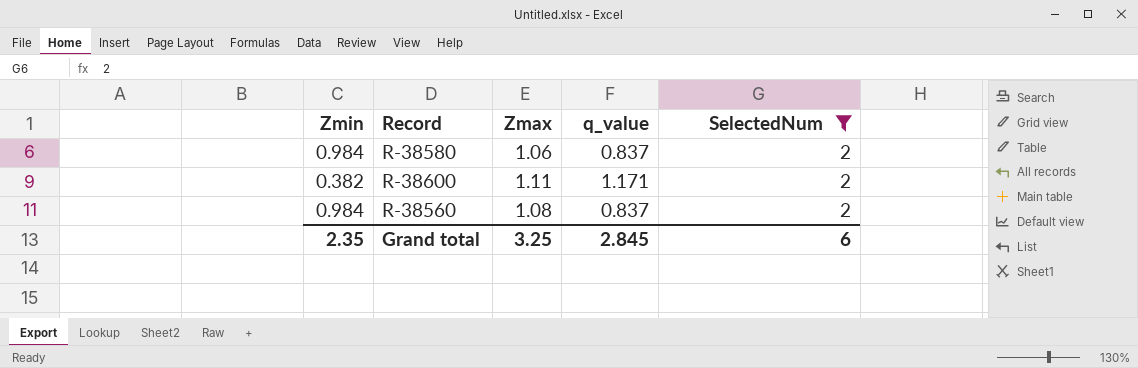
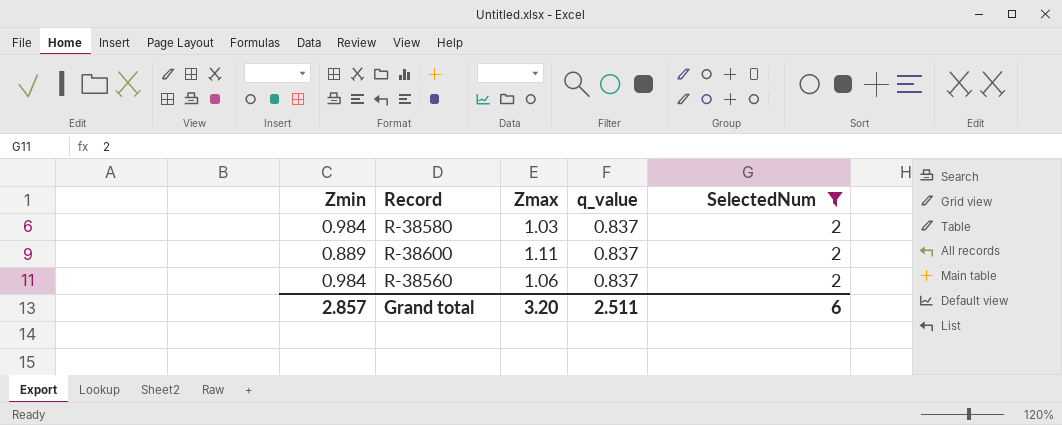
R-38580 | Zmax: 1.06 -> 1.03
R-38600 | Zmin: 0.382 -> 0.889
R-38600 | q_value: 1.171 -> 0.837
R-38560 | Zmax: 1.08 -> 1.06
Grand total | Zmin: 2.35 -> 2.857
Grand total | Zmax: 3.25 -> 3.20
Grand total | q_value: 2.845 -> 2.511

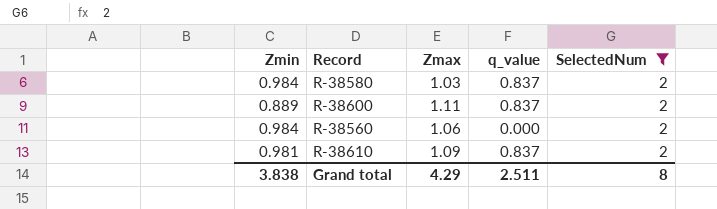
R-38560 | q_value: 0.837 -> 0.000
row R-38610: none -> 0.981 | 1.09 | 0.837 | 2
Grand total | Zmin: 2.857 -> 3.838
Grand total | Zmax: 3.20 -> 4.29
Grand total | SelectedNum: 6 -> 8

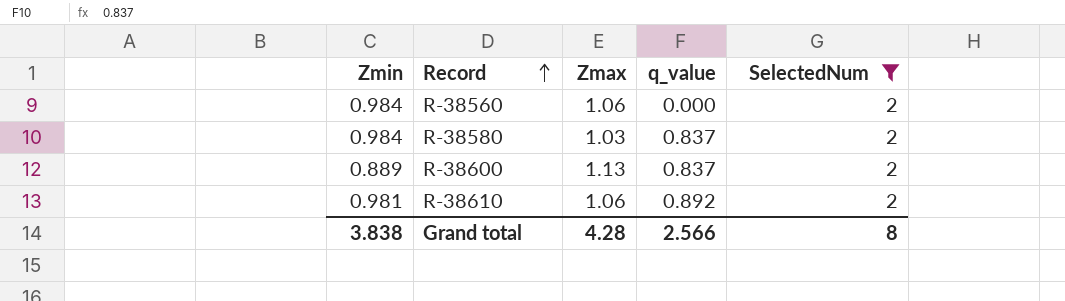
row order: none -> Record ascending
R-38600 | Zmax: 1.11 -> 1.13
R-38610 | Zmax: 1.09 -> 1.06
R-38610 | q_value: 0.837 -> 0.892
Grand total | Zmax: 4.29 -> 4.28
Grand total | q_value: 2.511 -> 2.566

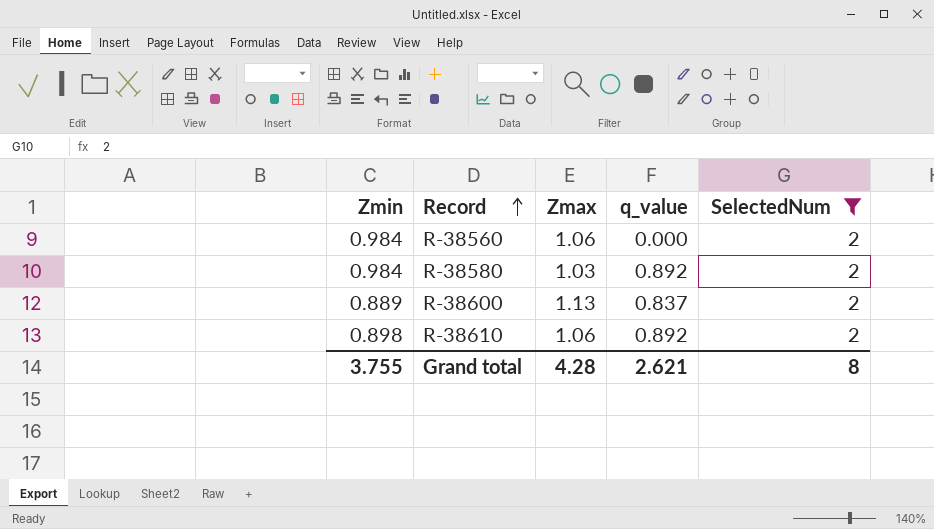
R-38580 | q_value: 0.837 -> 0.892
R-38610 | Zmin: 0.981 -> 0.898
Grand total | Zmin: 3.838 -> 3.755
Grand total | q_value: 2.566 -> 2.621

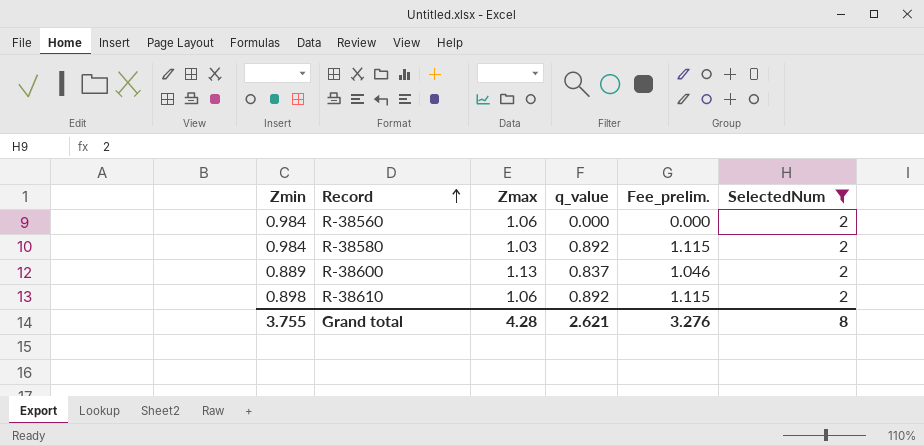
column Fee_prelim. | formula: none -> [q_value] * 1.25

